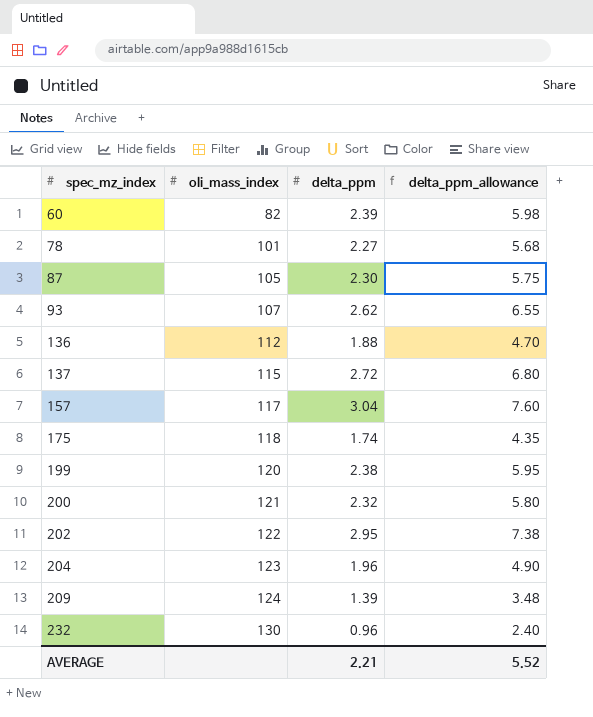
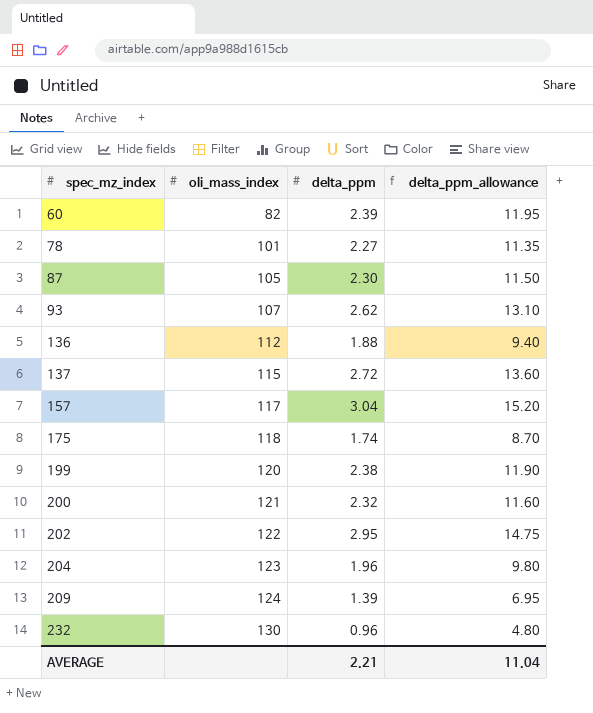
column delta_ppm_allowance | formula: [delta_ppm] * 2.5 -> [delta_ppm] * 5
AVERAGE | delta_ppm_allowance: 5.52 -> 11.04

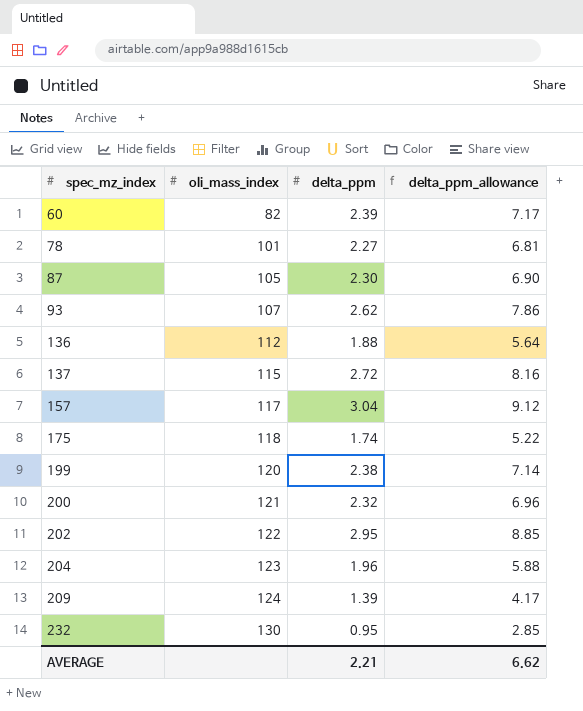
column delta_ppm_allowance | formula: [delta_ppm] * 5 -> [delta_ppm] * 3
232 | delta_ppm: 0.96 -> 0.95
AVERAGE | delta_ppm_allowance: 11.04 -> 6.62

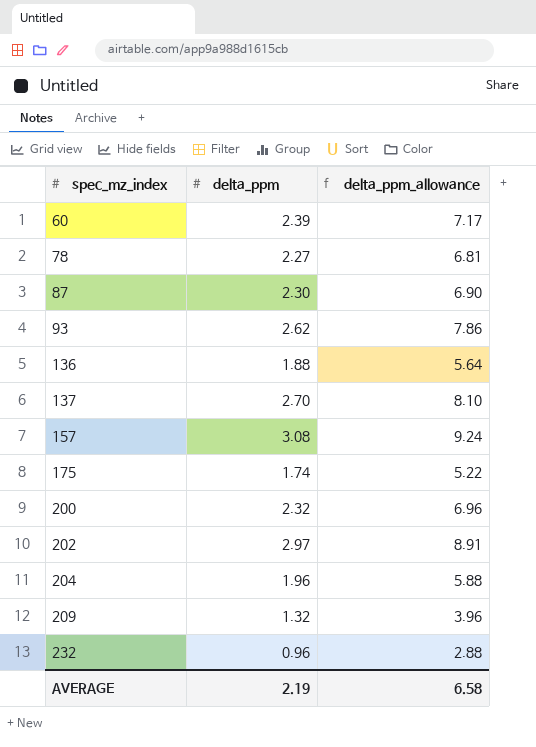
column oli_mass_index | position: 2 -> none
row 199: 120 | 2.38 | 7.14 -> none
137 | delta_ppm: 2.72 -> 2.70
137 | delta_ppm_allowance: 8.16 -> 8.10
157 | delta_ppm: 3.04 -> 3.08
157 | delta_ppm_allowance: 9.12 -> 9.24
202 | delta_ppm: 2.95 -> 2.97
202 | delta_ppm_allowance: 8.85 -> 8.91
209 | delta_ppm: 1.39 -> 1.32
209 | delta_ppm_allowance: 4.17 -> 3.96
232 | delta_ppm: 0.95 -> 0.96
232 | delta_ppm_allowance: 2.85 -> 2.88
AVERAGE | delta_ppm: 2.21 -> 2.19
AVERAGE | delta_ppm_allowance: 6.62 -> 6.58

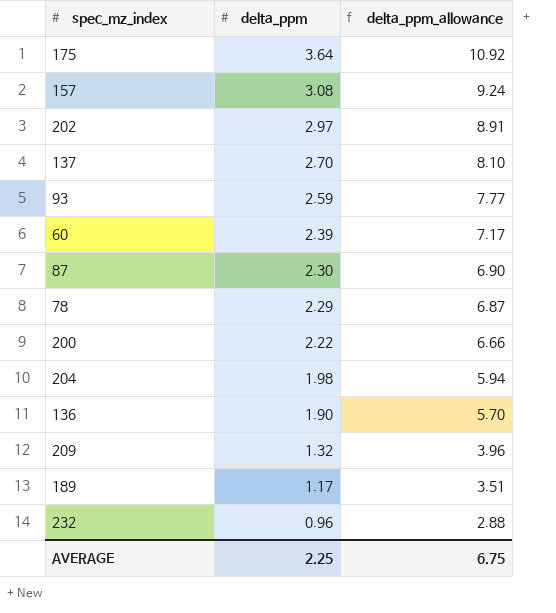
row order: spec_mz_index ascending -> delta_ppm descending
175 | delta_ppm: 1.74 -> 3.64
175 | delta_ppm_allowance: 5.22 -> 10.92
93 | delta_ppm: 2.62 -> 2.59
93 | delta_ppm_allowance: 7.86 -> 7.77
78 | delta_ppm: 2.27 -> 2.29
78 | delta_ppm_allowance: 6.81 -> 6.87
200 | delta_ppm: 2.32 -> 2.22
200 | delta_ppm_allowance: 6.96 -> 6.66
204 | delta_ppm: 1.96 -> 1.98
204 | delta_ppm_allowance: 5.88 -> 5.94
136 | delta_ppm: 1.88 -> 1.90
136 | delta_ppm_allowance: 5.64 -> 5.70
row 189: none -> 1.17 | 3.51
AVERAGE | delta_ppm: 2.19 -> 2.25
AVERAGE | delta_ppm_allowance: 6.58 -> 6.75

